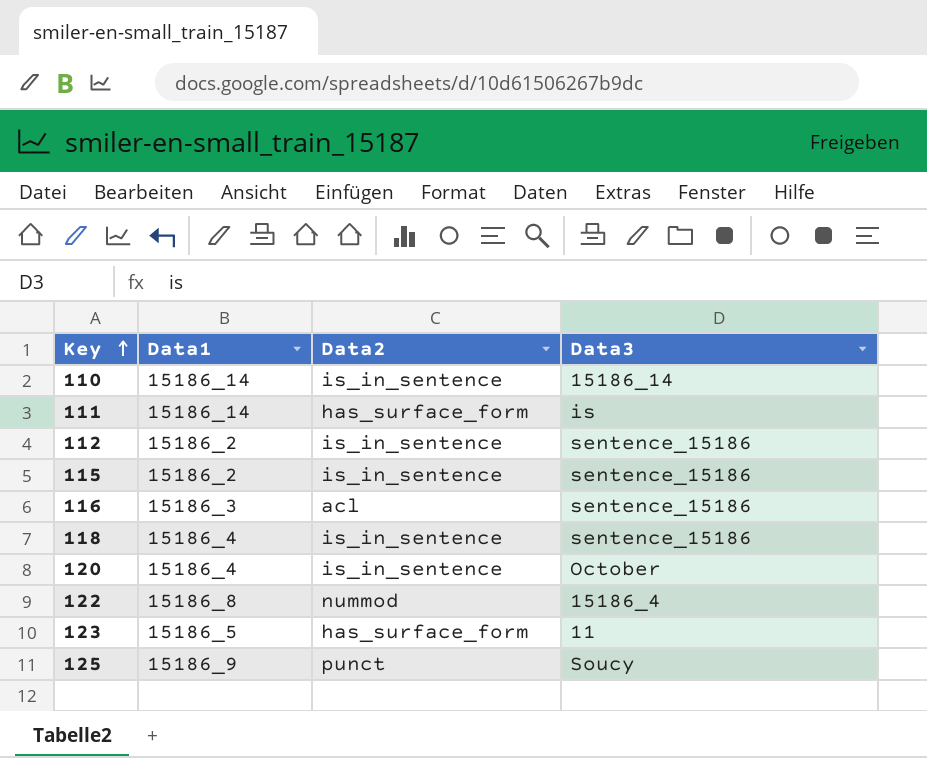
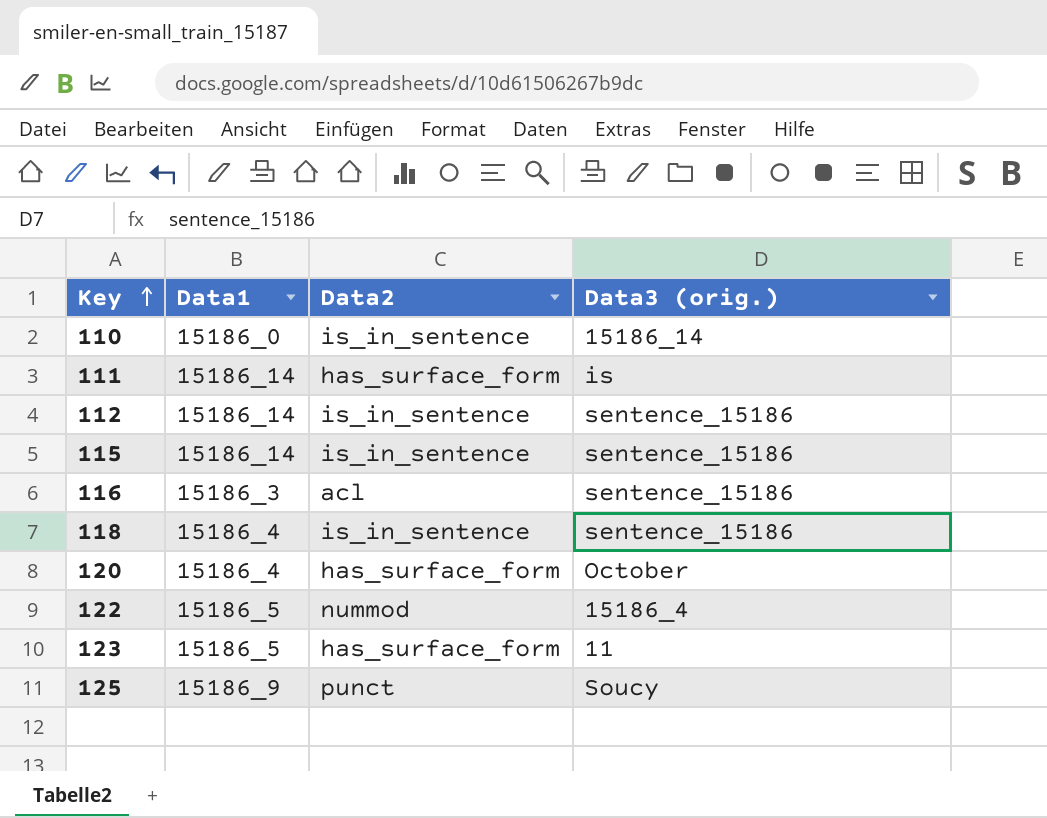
column name: Data3 -> Data3 (orig.)
110 | Data1: 15186_14 -> 15186_0
112 | Data1: 15186_2 -> 15186_14
115 | Data1: 15186_2 -> 15186_14
120 | Data2: is_in_sentence -> has_surface_form
122 | Data1: 15186_8 -> 15186_5

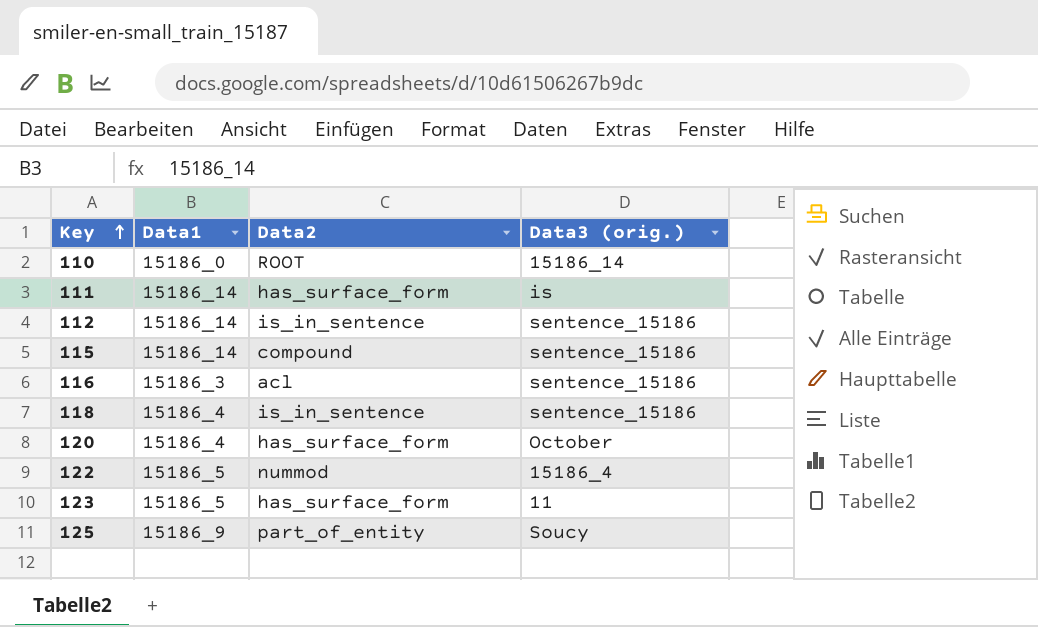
110 | Data2: is_in_sentence -> ROOT
115 | Data2: is_in_sentence -> compound
125 | Data2: punct -> part_of_entity

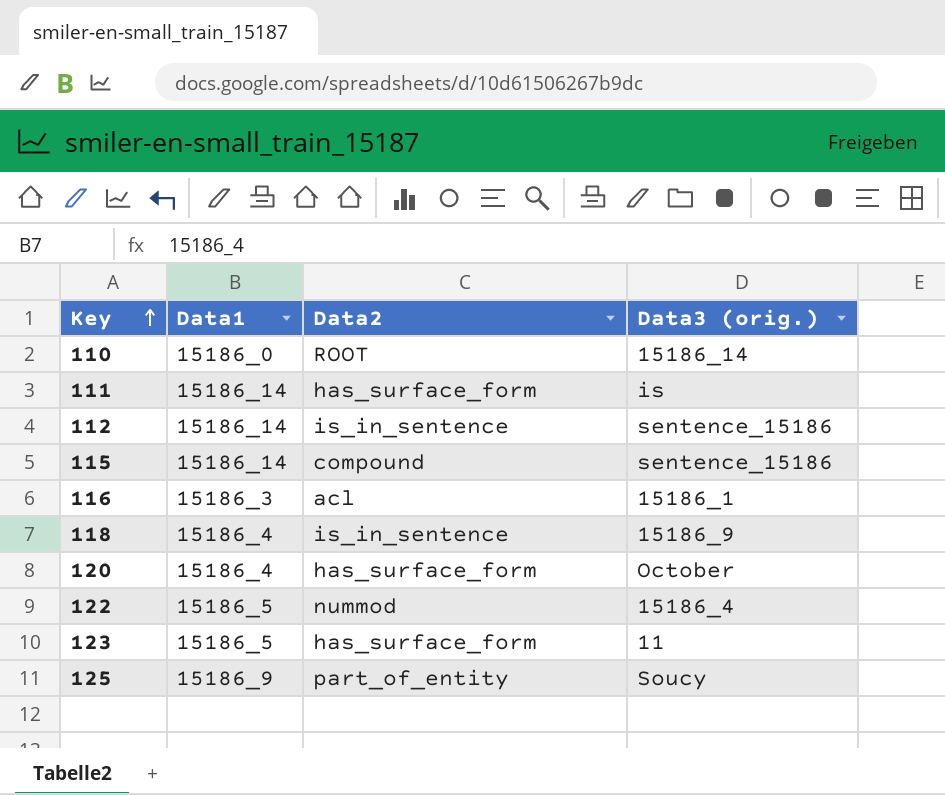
116 | Data3 (orig.): sentence_15186 -> 15186_1
118 | Data3 (orig.): sentence_15186 -> 15186_9

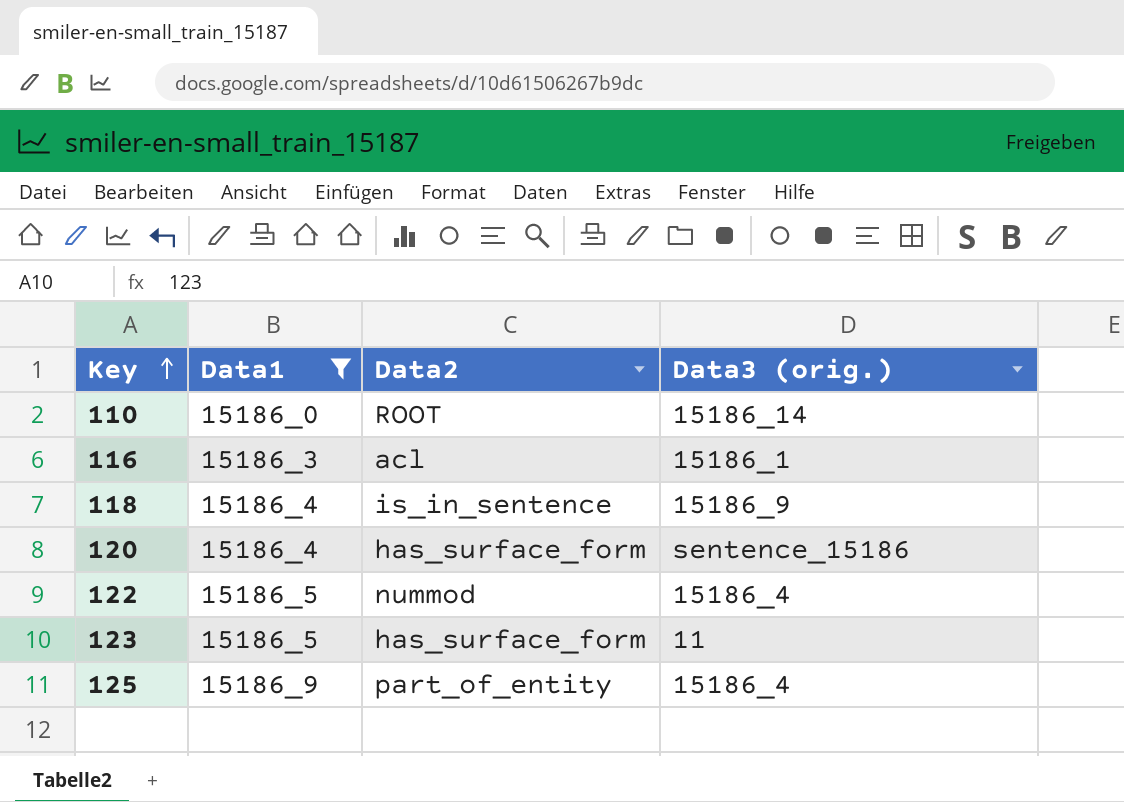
filter: none -> Data1 != 15186_14
120 | Data3 (orig.): October -> sentence_15186
125 | Data3 (orig.): Soucy -> 15186_4

